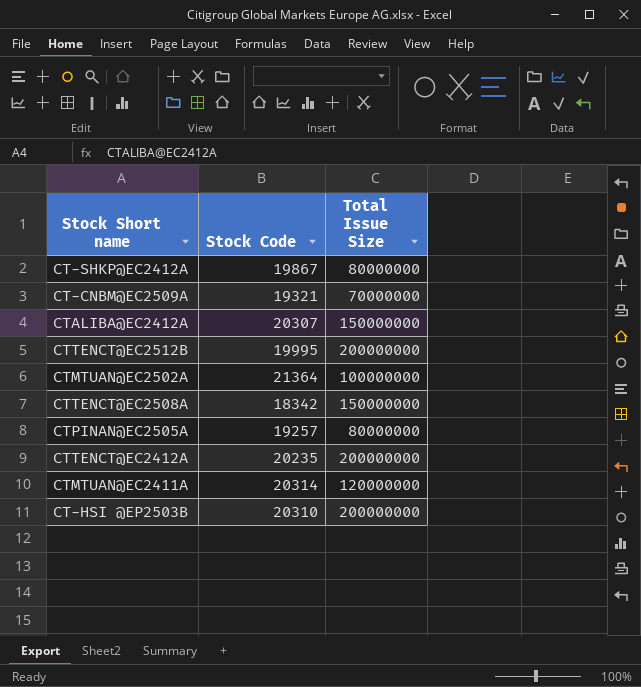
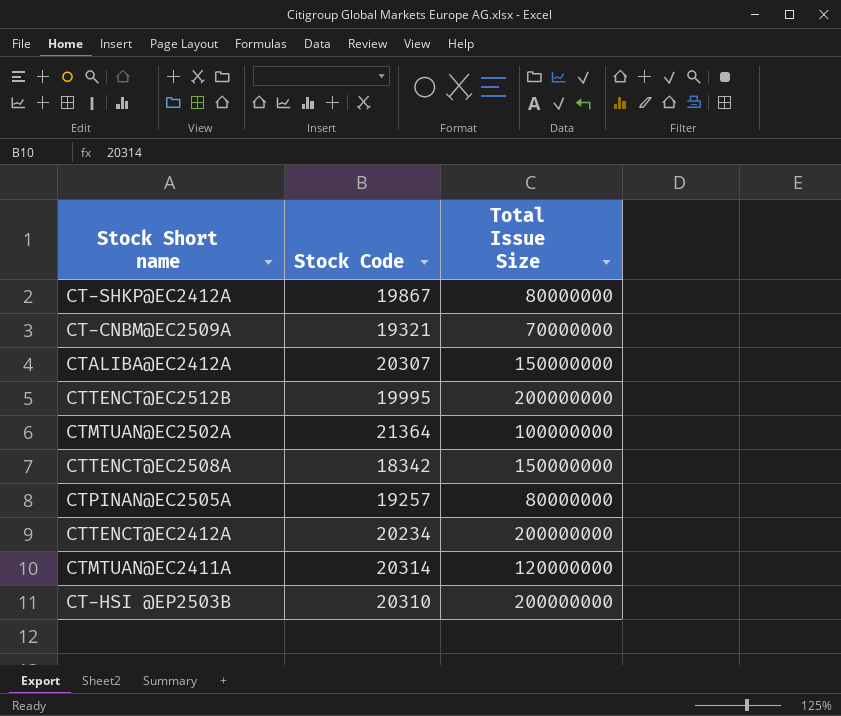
CTTENCT@EC2412A | Stock Code: 20235 -> 20234

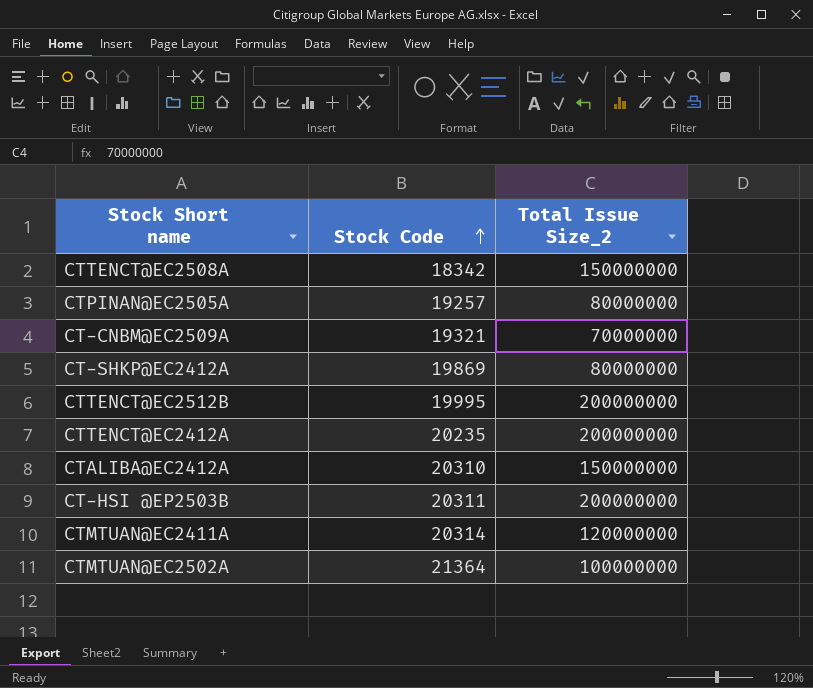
row order: none -> Stock Code ascending
column name: Total Issue Size -> Total Issue Size_2
CT-SHKP@EC2412A | Stock Code: 19867 -> 19869
CTTENCT@EC2412A | Stock Code: 20234 -> 20235
CTALIBA@EC2412A | Stock Code: 20307 -> 20310
CT-HSI @EP2503B | Stock Code: 20310 -> 20311

